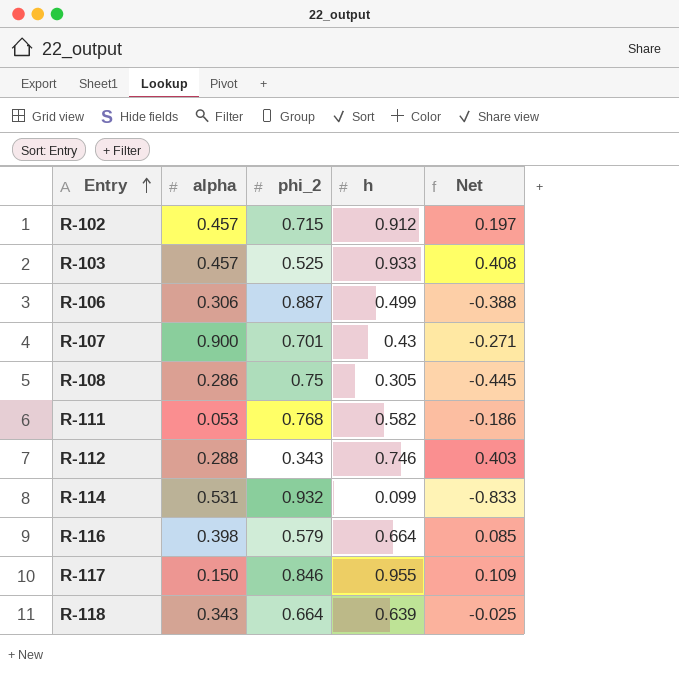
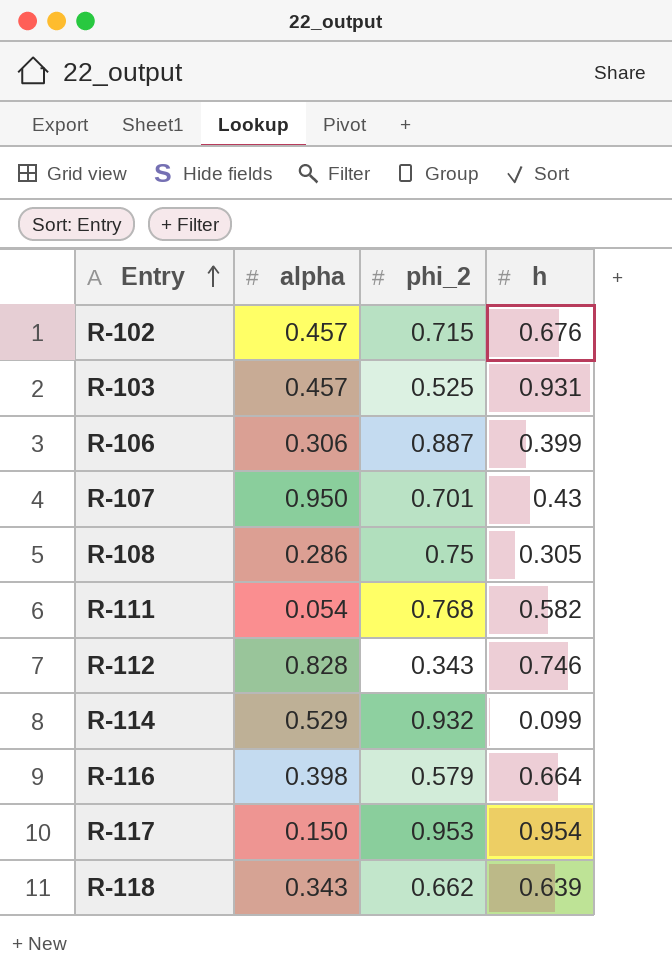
column Net | formula: [h] - [phi_2] -> none
R-102 | h: 0.912 -> 0.676
R-103 | h: 0.933 -> 0.931
R-106 | h: 0.499 -> 0.399
R-107 | alpha: 0.900 -> 0.950
R-111 | alpha: 0.053 -> 0.054
R-112 | alpha: 0.288 -> 0.828
R-114 | alpha: 0.531 -> 0.529
R-117 | phi_2: 0.846 -> 0.953
R-117 | h: 0.955 -> 0.954
R-118 | phi_2: 0.664 -> 0.662

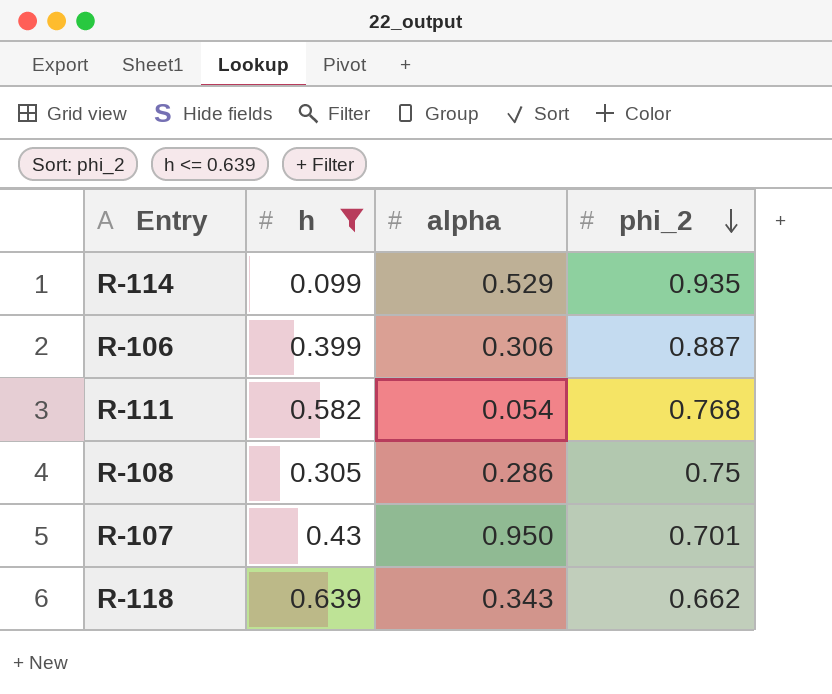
filter: none -> h <= 0.639
row order: Entry ascending -> phi_2 descending
column h | position: 4 -> 2
R-114 | phi_2: 0.932 -> 0.935

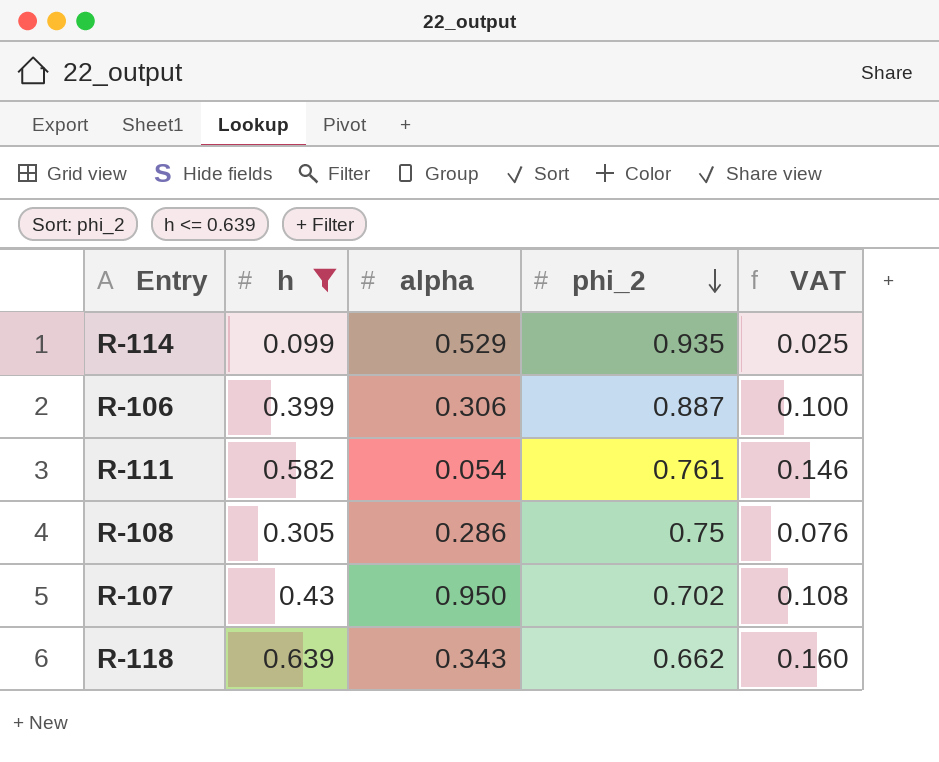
column VAT | formula: none -> [h] * 0.25
R-111 | phi_2: 0.768 -> 0.761
R-107 | phi_2: 0.701 -> 0.702

